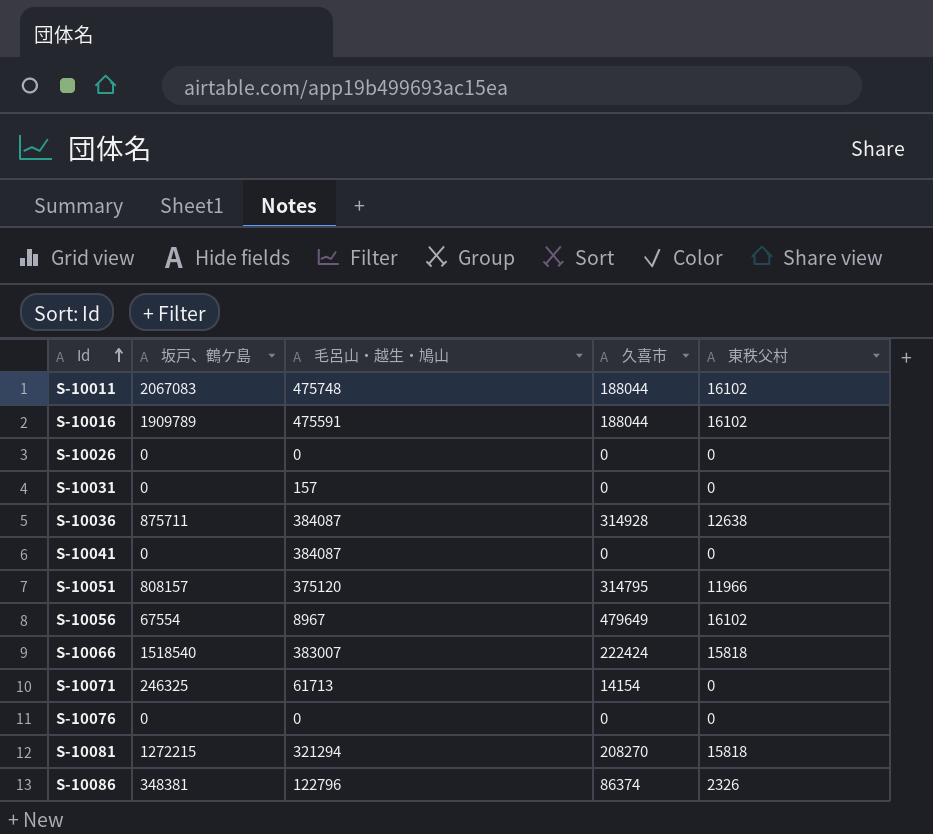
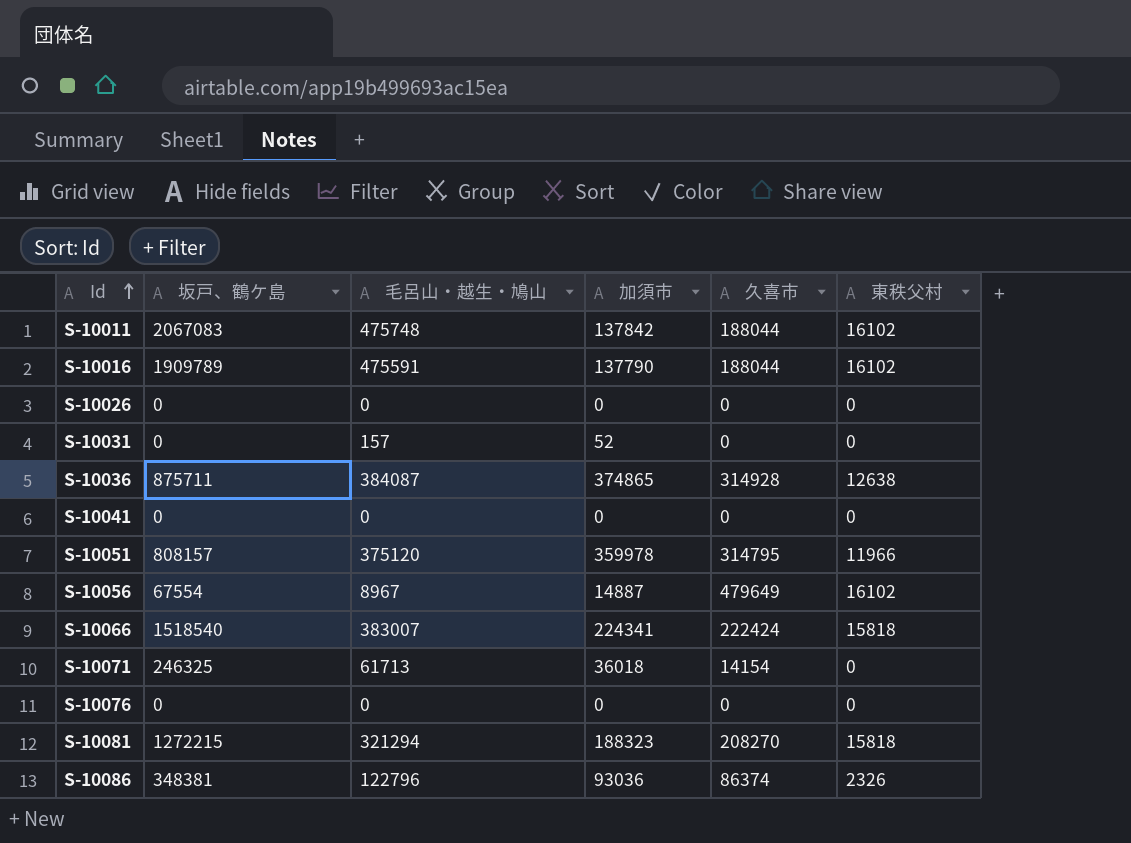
column 加須市 | position: none -> 4
S-10041 | 毛呂山・越生・鳩山: 384087 -> 0

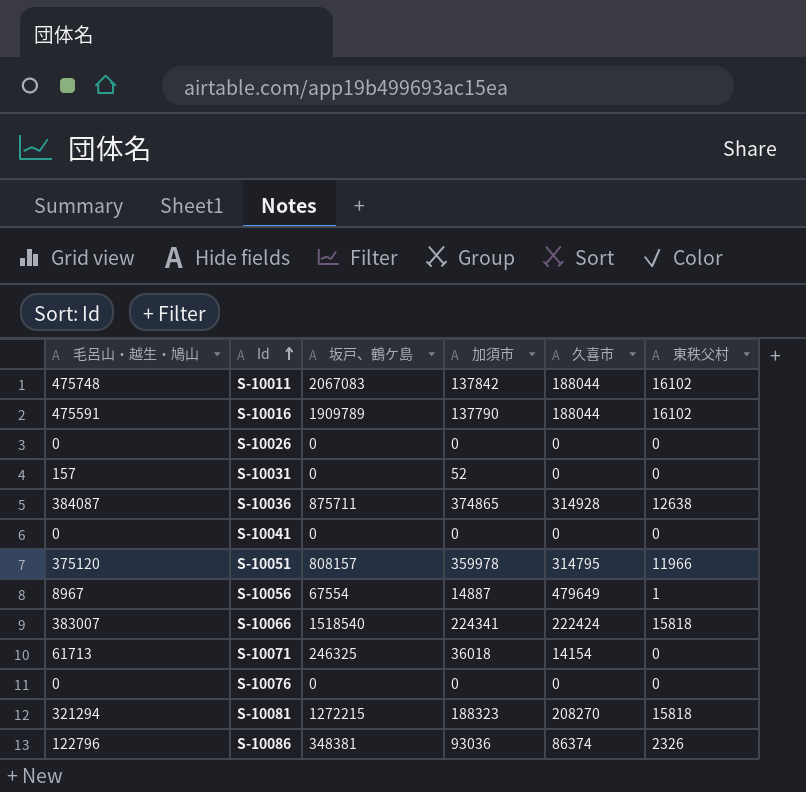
column 毛呂山・越生・鳩山 | position: 3 -> 1
S-10056 | 東秩父村: 16102 -> 1

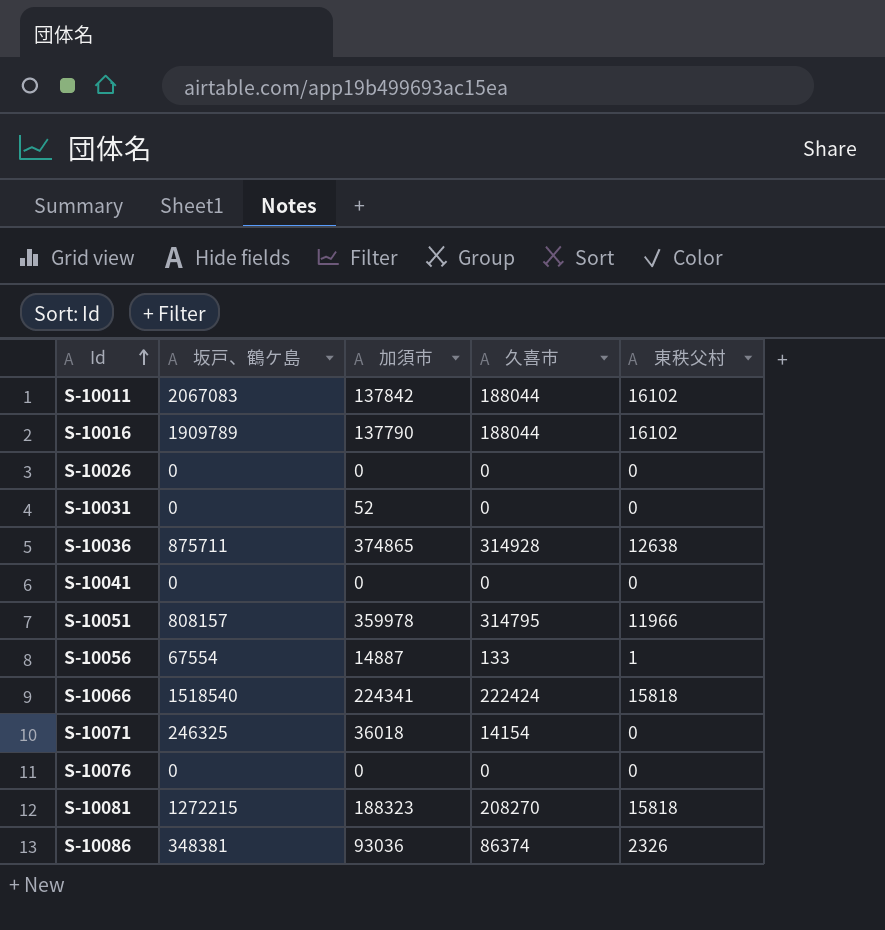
column 毛呂山・越生・鳩山 | position: 1 -> none
S-10056 | 久喜市: 479649 -> 133

